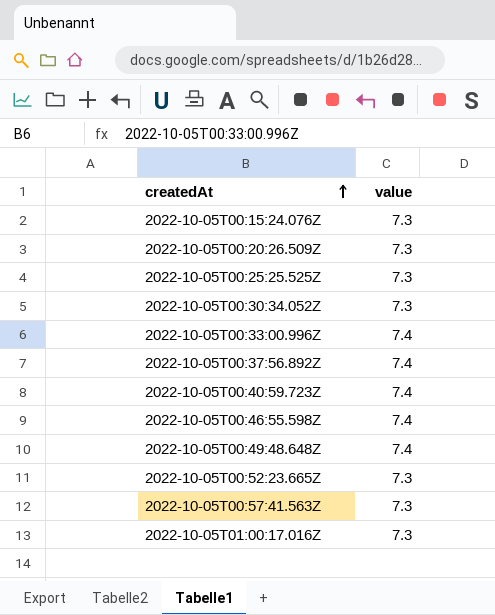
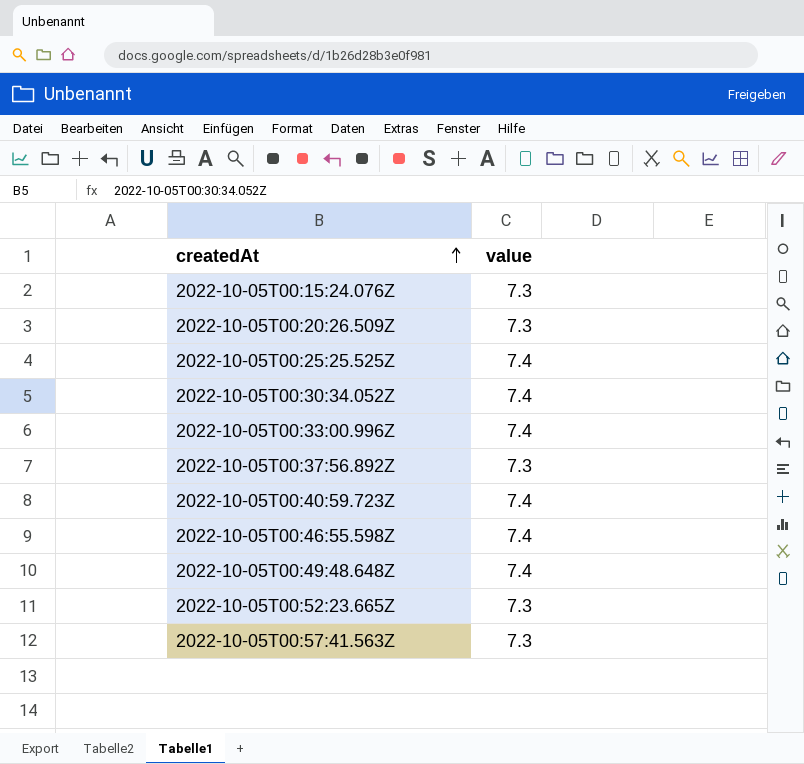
row 2022-10-05T01:00:17.016Z: 7.3 -> none
2022-10-05T00:25:25.525Z | value: 7.3 -> 7.4
2022-10-05T00:30:34.052Z | value: 7.3 -> 7.4
2022-10-05T00:37:56.892Z | value: 7.4 -> 7.3

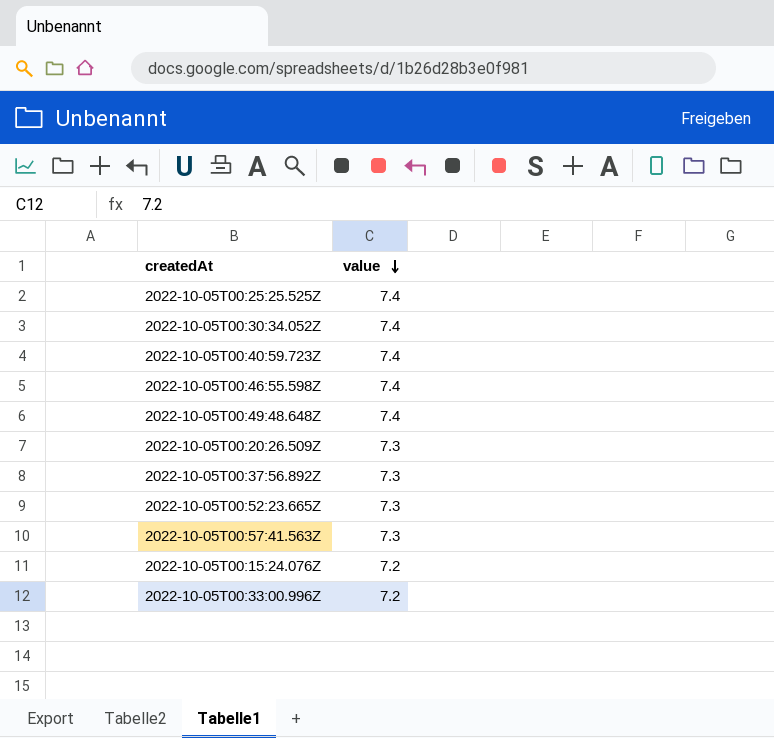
row order: createdAt ascending -> value descending
2022-10-05T00:15:24.076Z | value: 7.3 -> 7.2
2022-10-05T00:33:00.996Z | value: 7.4 -> 7.2

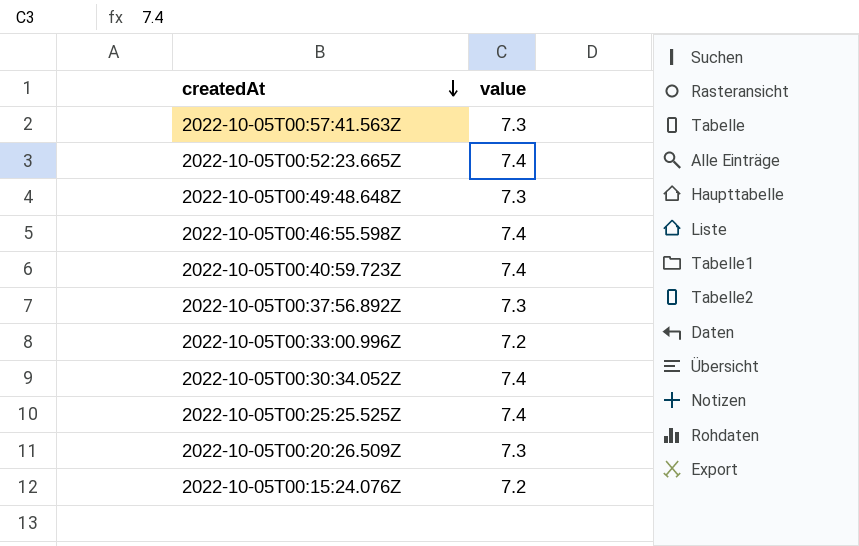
row order: value descending -> createdAt descending
2022-10-05T00:52:23.665Z | value: 7.3 -> 7.4
2022-10-05T00:49:48.648Z | value: 7.4 -> 7.3

